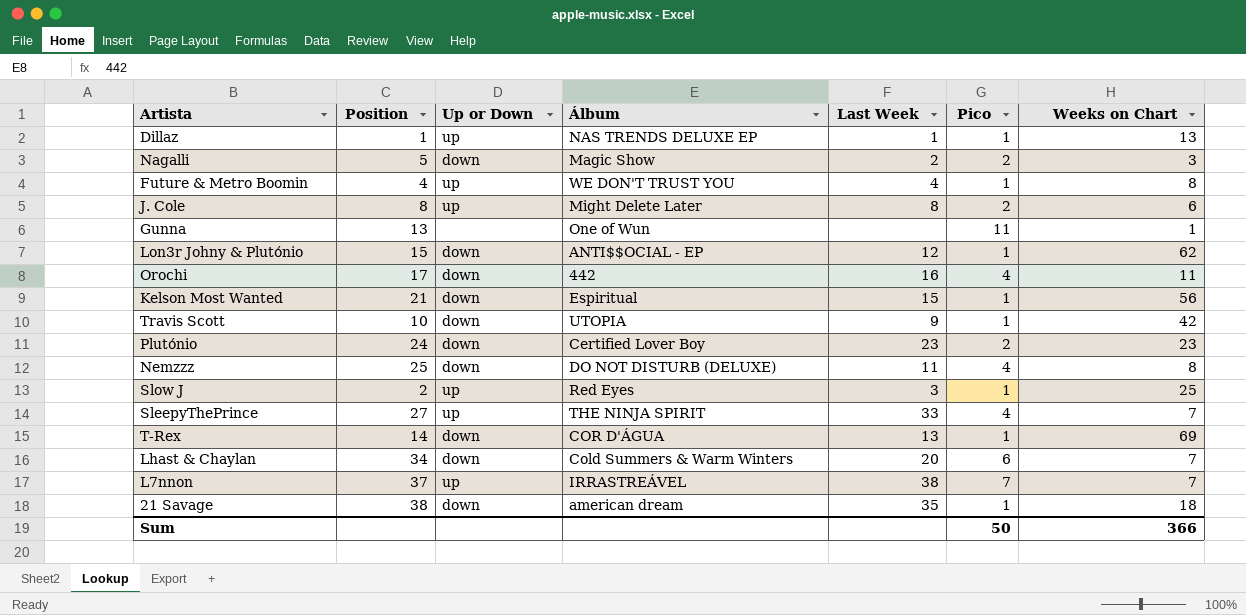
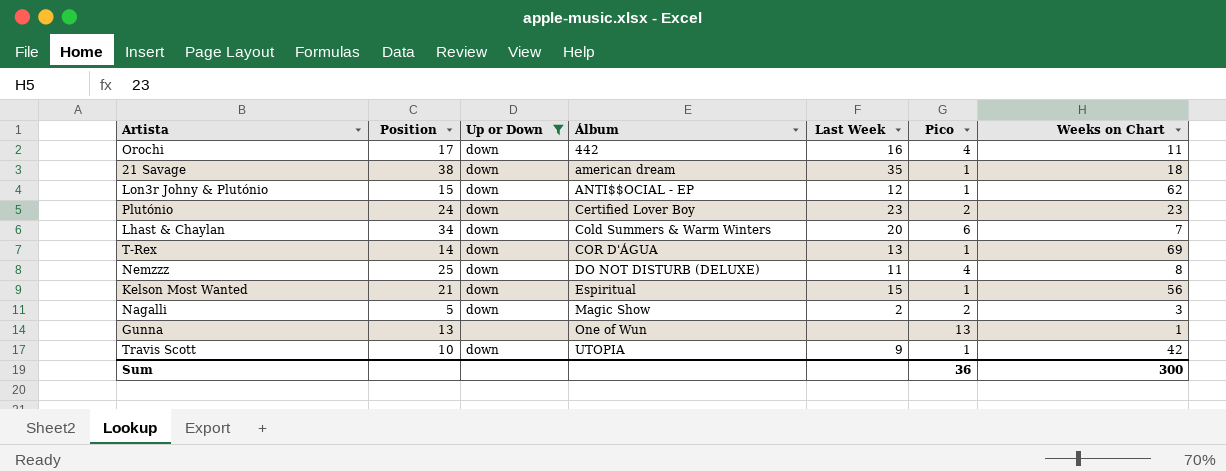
filter: none -> Up or Down != up
row order: none -> Álbum ascending
Gunna | Pico: 11 -> 13
Sum | Pico: 50 -> 36
Sum | Weeks on Chart: 366 -> 300

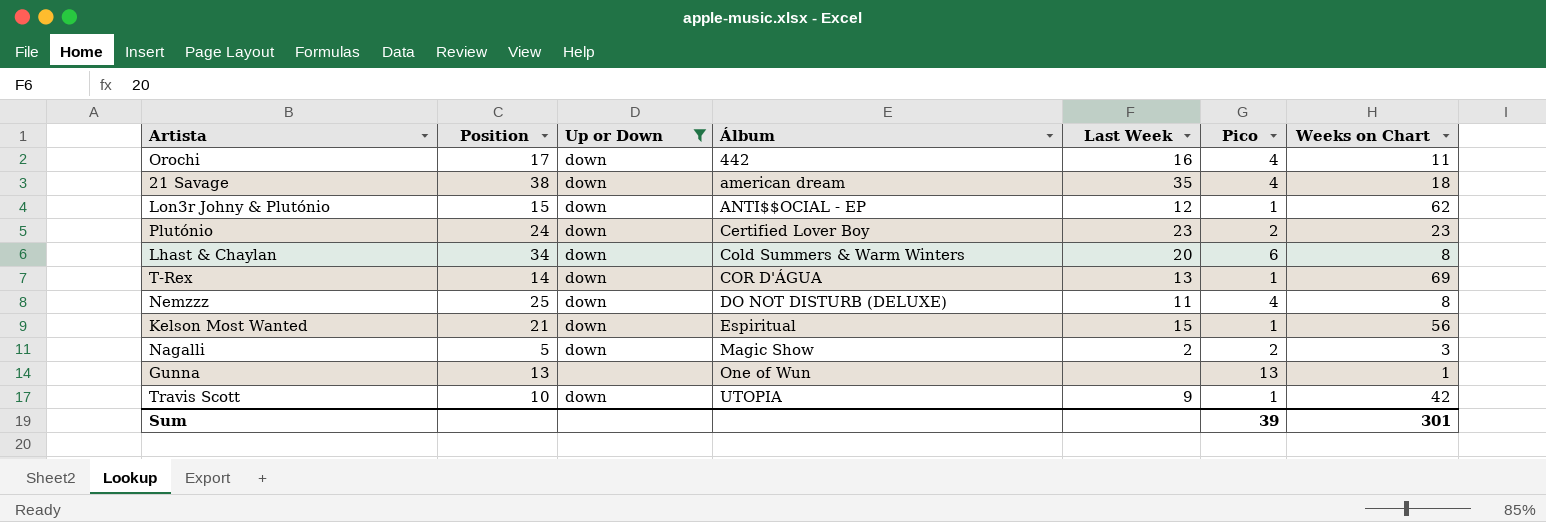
21 Savage | Pico: 1 -> 4
Lhast & Chaylan | Weeks on Chart: 7 -> 8
Sum | Pico: 36 -> 39
Sum | Weeks on Chart: 300 -> 301

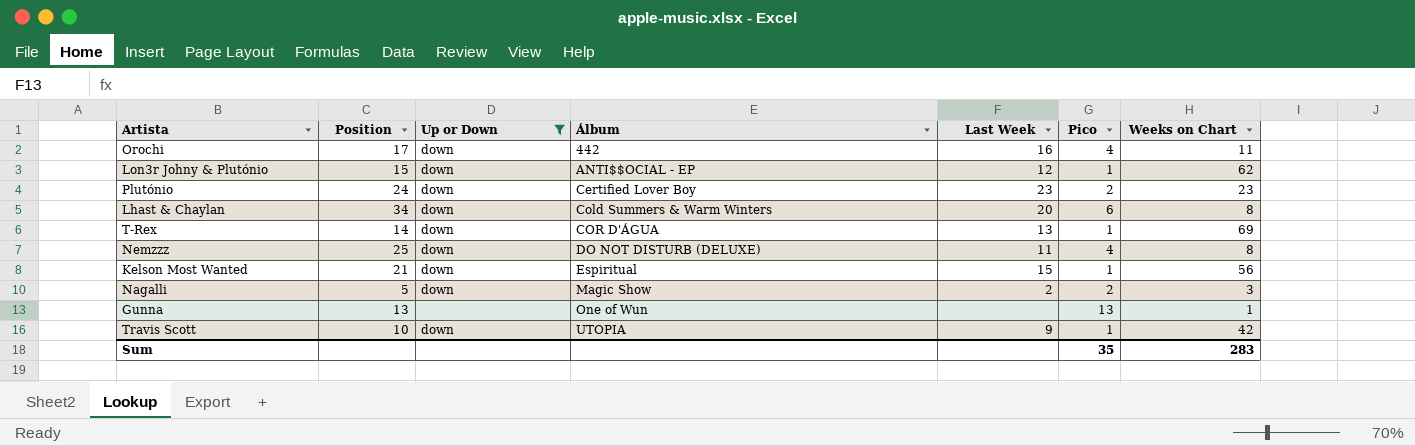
row 21 Savage: 38 | down | american dream | 35 | 4 | 18 -> none
Sum | Pico: 39 -> 35
Sum | Weeks on Chart: 301 -> 283

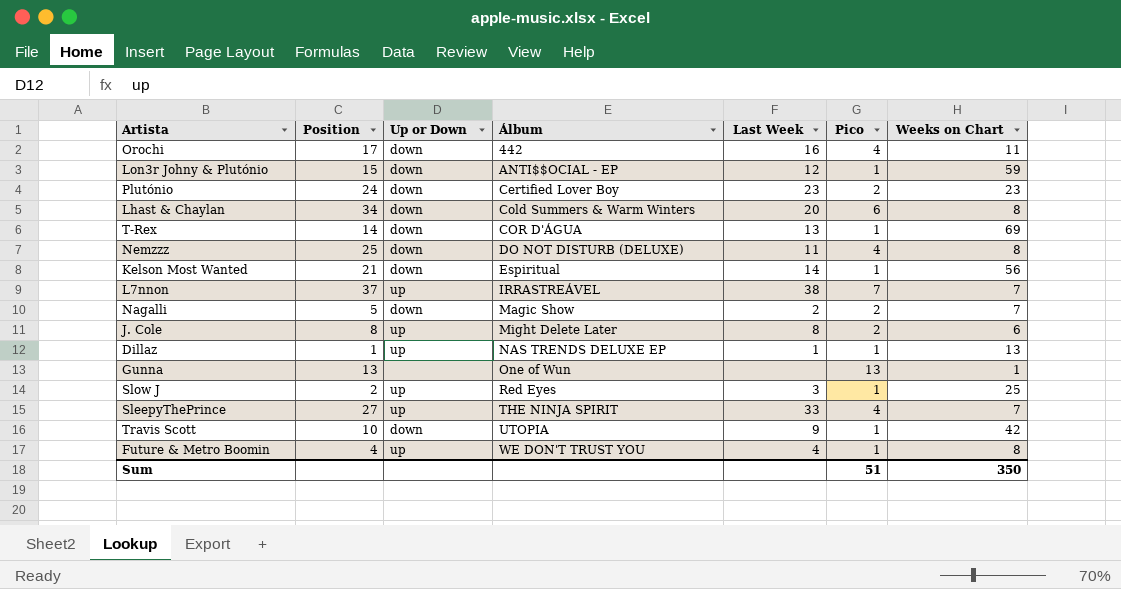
filter: Up or Down != up -> none
Lon3r Johny & Plutónio | Weeks on Chart: 62 -> 59
Kelson Most Wanted | Last Week: 15 -> 14
Nagalli | Weeks on Chart: 3 -> 7
Sum | Pico: 35 -> 51
Sum | Weeks on Chart: 283 -> 350

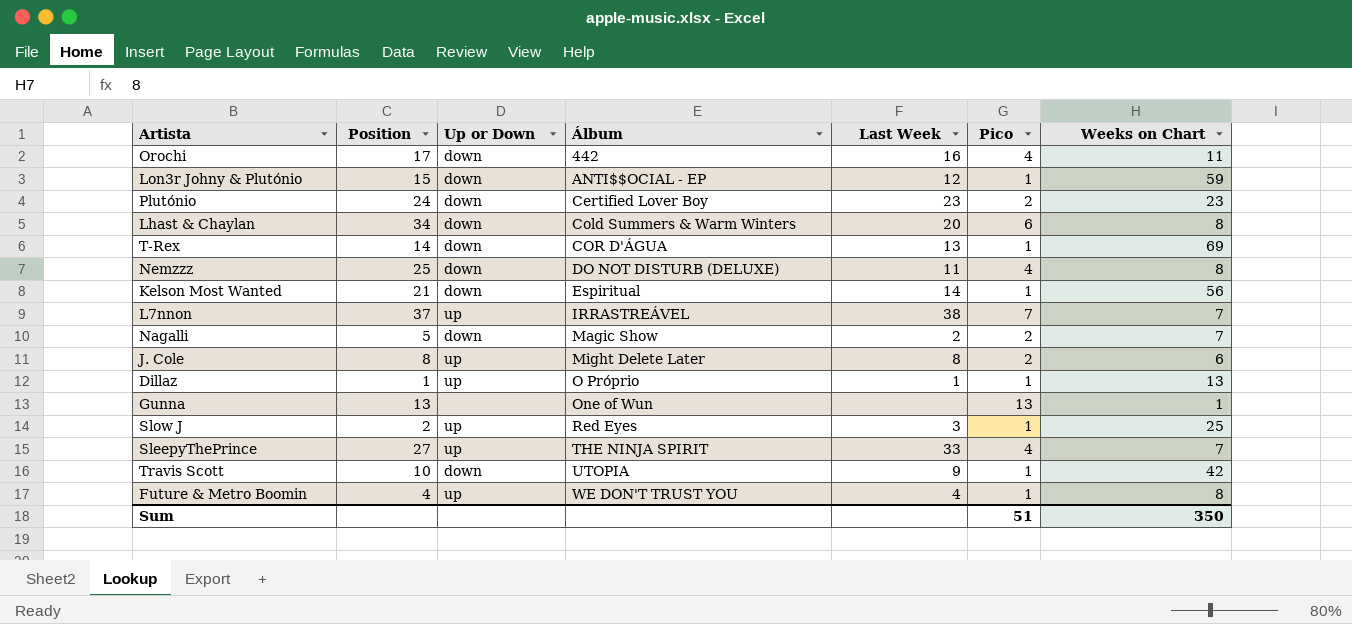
Dillaz | Álbum: NAS TRENDS DELUXE EP -> O Próprio

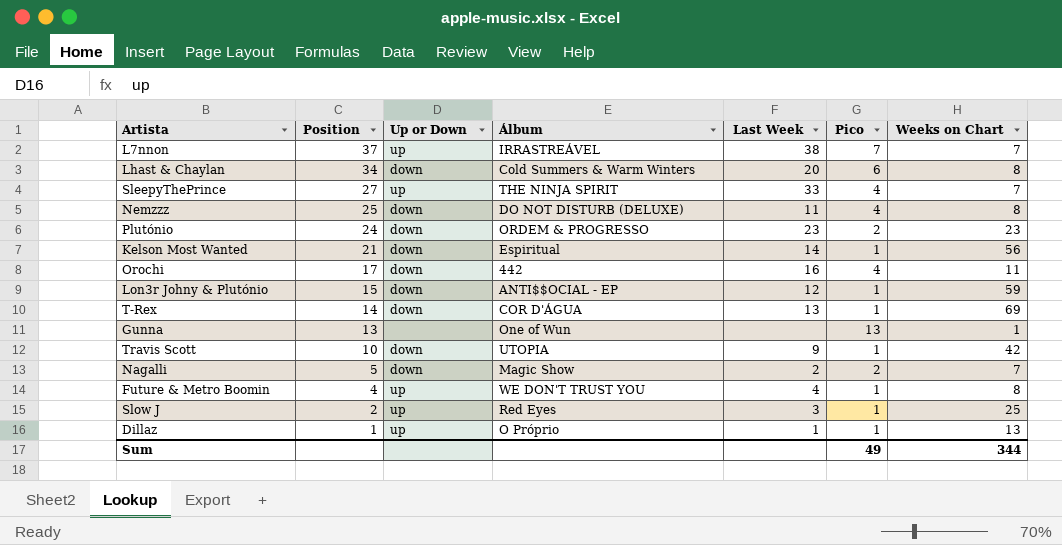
row order: Álbum ascending -> Position descending
row J. Cole: 8 | up | Might Delete Later | 8 | 2 | 6 -> none
Plutónio | Álbum: Certified Lover Boy -> ORDEM & PROGRESSO
Sum | Pico: 51 -> 49
Sum | Weeks on Chart: 350 -> 344

